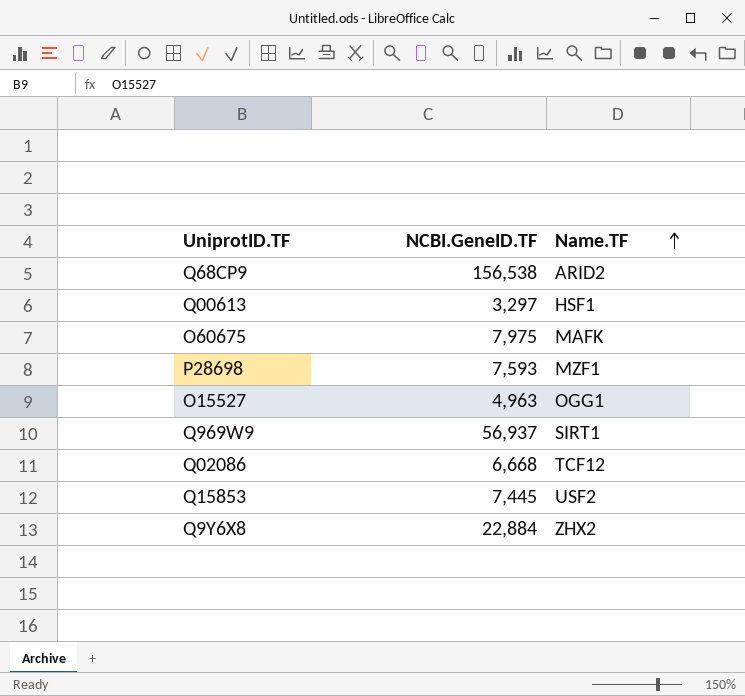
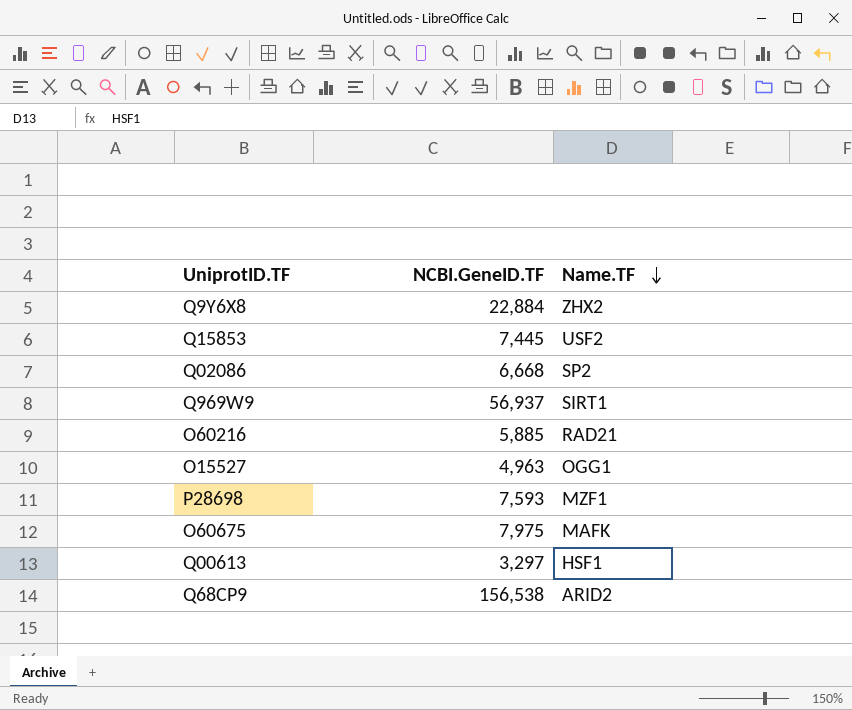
row order: Name.TF ascending -> Name.TF descending
Q02086 | Name.TF: TCF12 -> SP2
row O60216: none -> 5,885 | RAD21

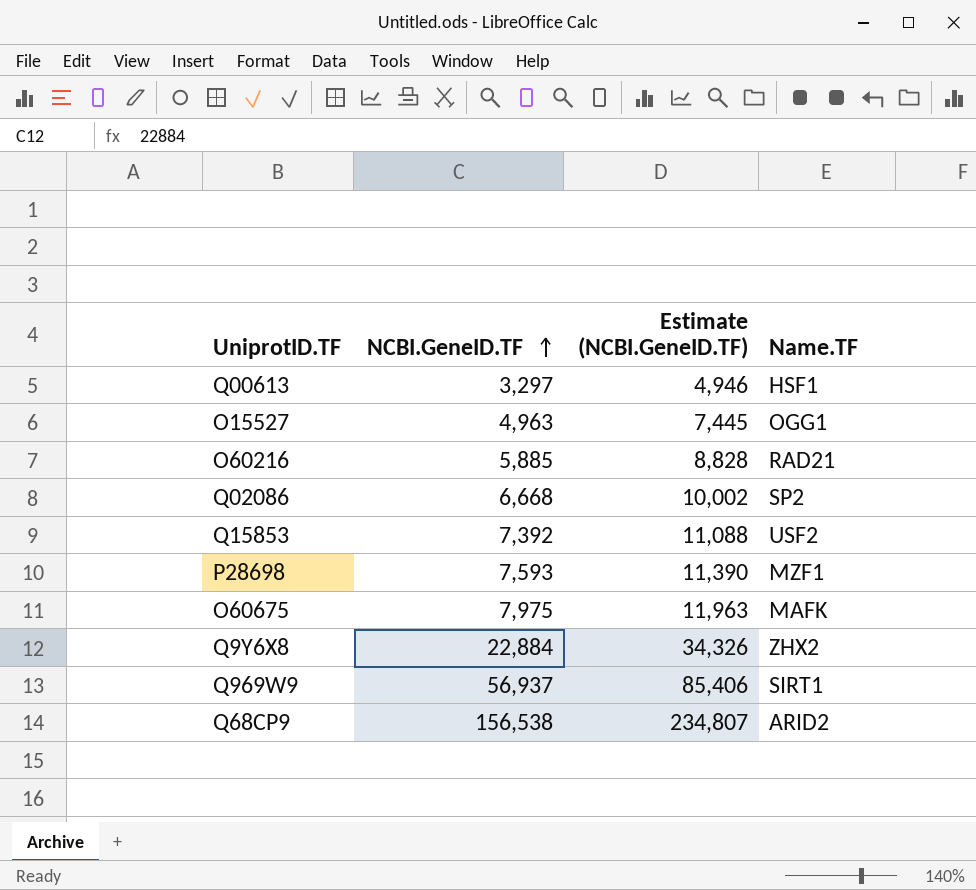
row order: Name.TF descending -> NCBI.GeneID.TF ascending
column Estimate (NCBI.GeneID.TF) | formula: none -> [NCBI.GeneID.TF] * 1.5
Q15853 | NCBI.GeneID.TF: 7,445 -> 7,392

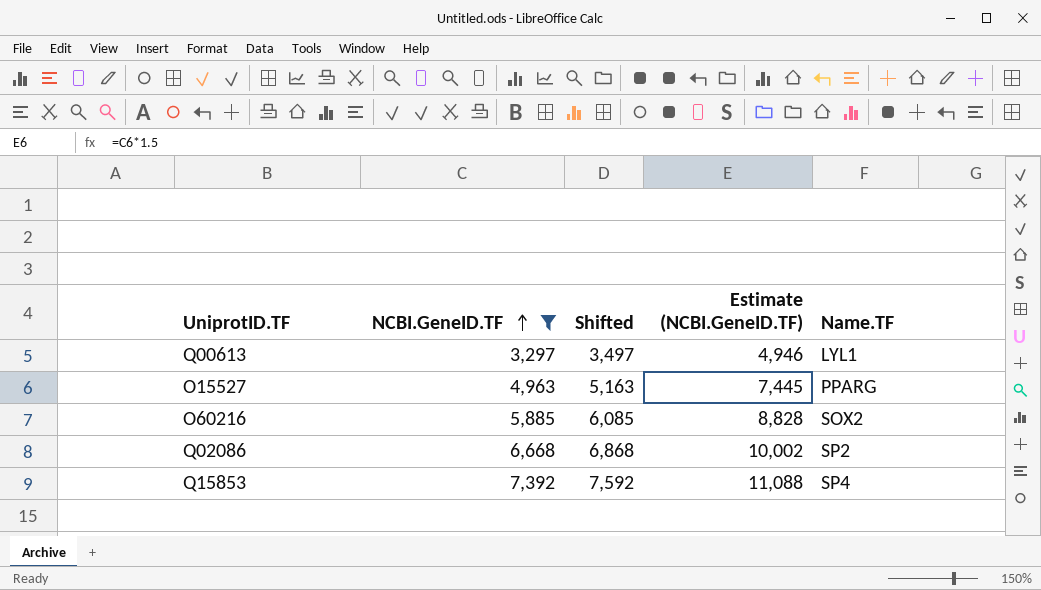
filter: none -> NCBI.GeneID.TF <= 7,392
column Shifted | formula: none -> [NCBI.GeneID.TF] + 200
Q00613 | Name.TF: HSF1 -> LYL1
O15527 | Name.TF: OGG1 -> PPARG
O60216 | Name.TF: RAD21 -> SOX2
Q15853 | Name.TF: USF2 -> SP4

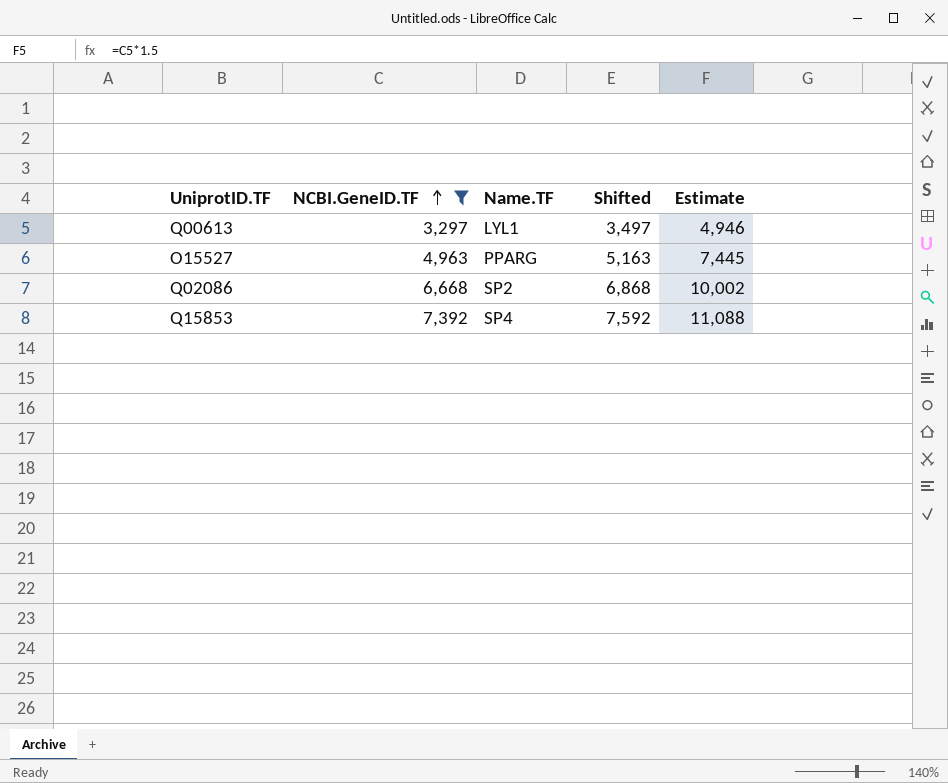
column Name.TF | position: 5 -> 3
column name: Estimate (NCBI.GeneID.TF) -> Estimate
row O60216: 5,885 | 6,085 | 8,828 | SOX2 -> none

